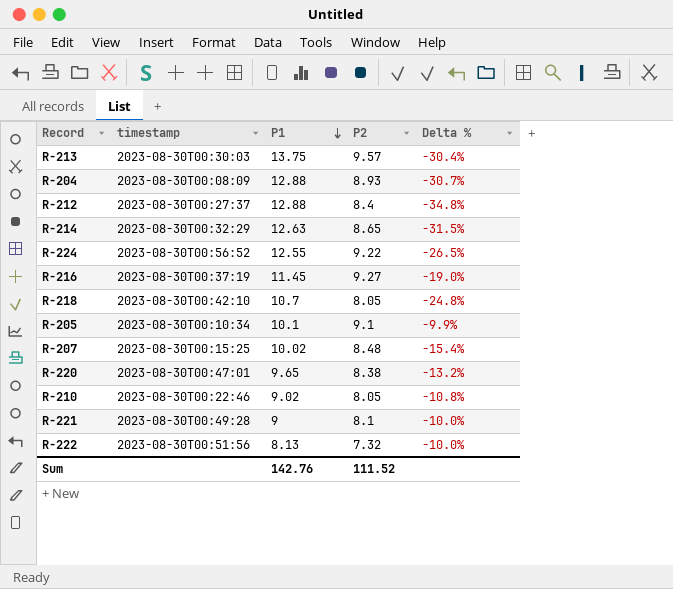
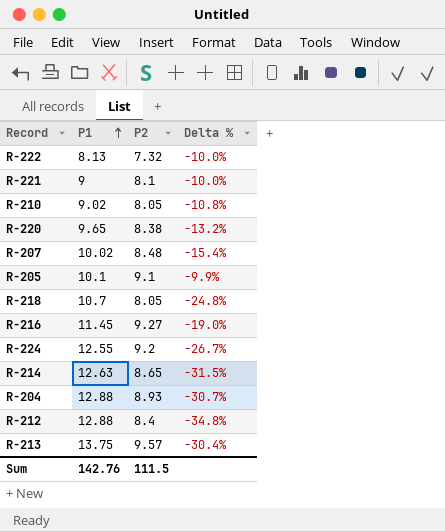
row order: P1 descending -> P1 ascending
column timestamp | position: 2 -> none
R-224 | P2: 9.22 -> 9.2
R-224 | Delta %: -26.5% -> -26.7%
Sum | P2: 111.52 -> 111.5

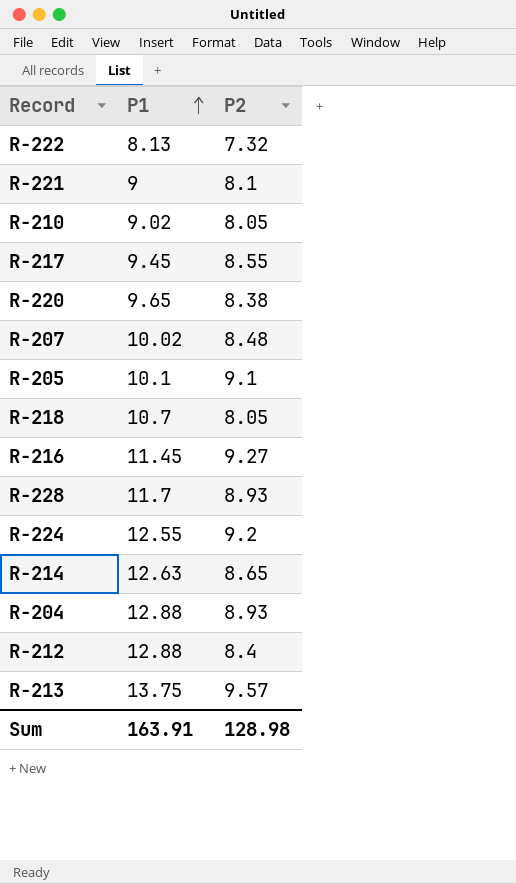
column Delta % | formula: ([P2] - [P1]) / [P1] -> none
row R-217: none -> 9.45 | 8.55
row R-228: none -> 11.7 | 8.93
Sum | P1: 142.76 -> 163.91
Sum | P2: 111.5 -> 128.98

